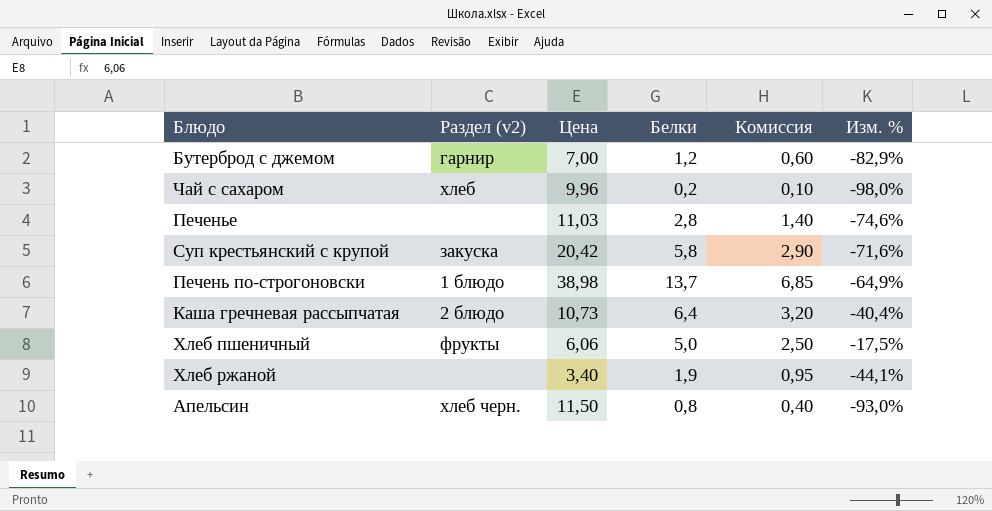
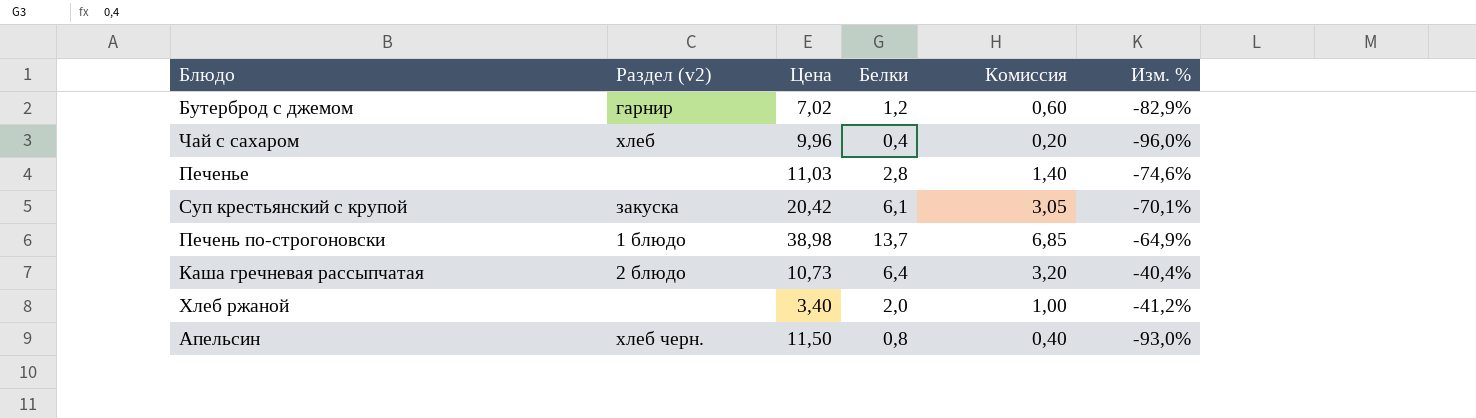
row Хлеб пшеничный: фрукты | 6,06 | 5,0 | 2,50 | -17,5% -> none
Бутерброд с джемом | Цена: 7,00 -> 7,02
Чай с сахаром | Белки: 0,2 -> 0,4
Чай с сахаром | Комиссия: 0,10 -> 0,20
Чай с сахаром | Изм. %: -98,0% -> -96,0%
Суп крестьянский с крупой | Белки: 5,8 -> 6,1
Суп крестьянский с крупой | Комиссия: 2,90 -> 3,05
Суп крестьянский с крупой | Изм. %: -71,6% -> -70,1%
Хлеб ржаной | Белки: 1,9 -> 2,0
Хлеб ржаной | Комиссия: 0,95 -> 1,00
Хлеб ржаной | Изм. %: -44,1% -> -41,2%

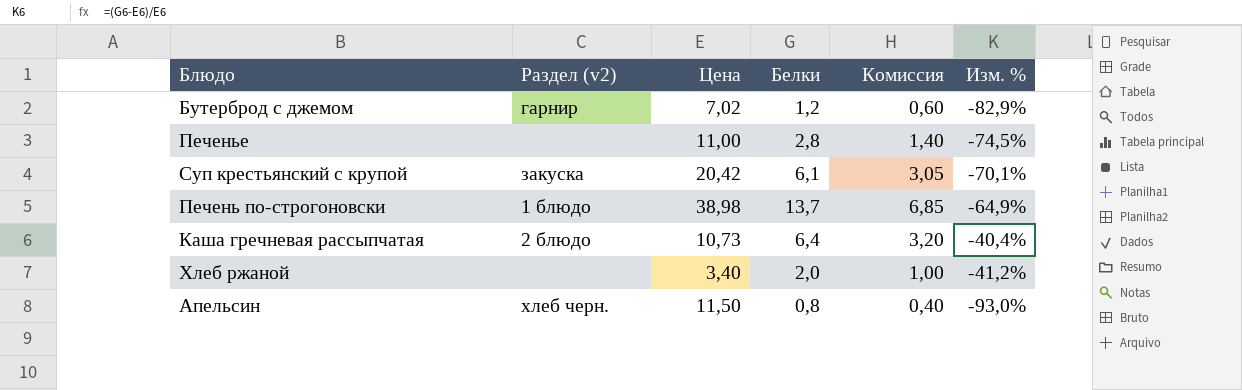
row Чай с сахаром: хлеб | 9,96 | 0,4 | 0,20 | -96,0% -> none
Печенье | Цена: 11,03 -> 11,00
Печенье | Изм. %: -74,6% -> -74,5%

